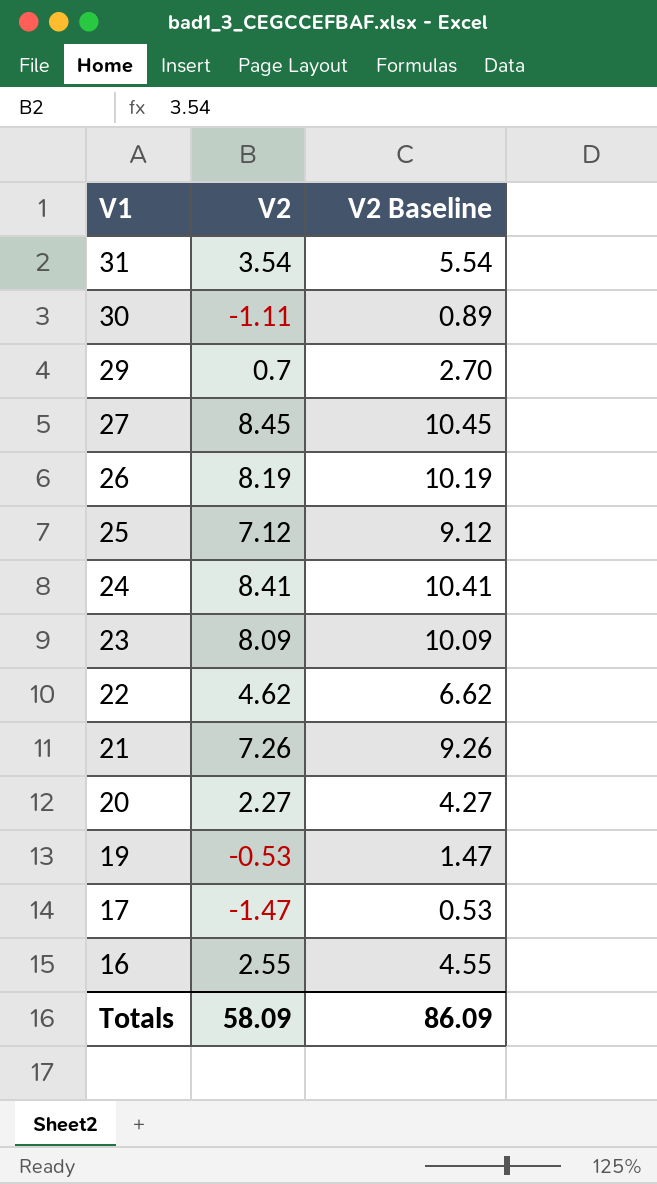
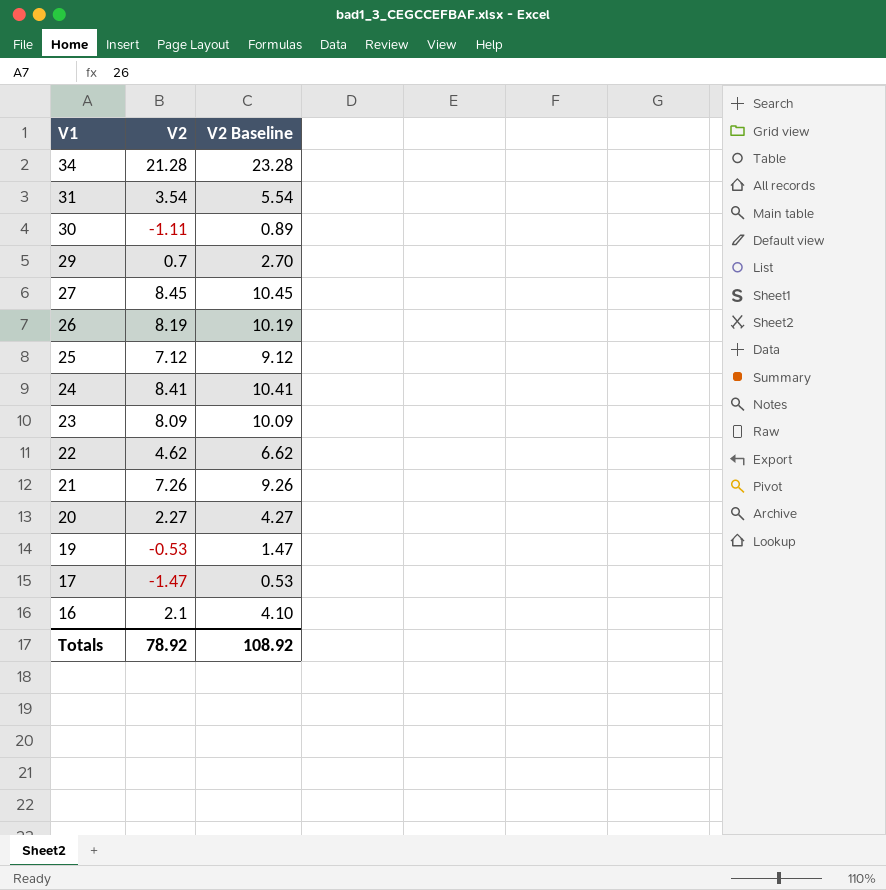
row 34: none -> 21.28 | 23.28
16 | V2: 2.55 -> 2.1
16 | V2 Baseline: 4.55 -> 4.10
Totals | V2: 58.09 -> 78.92
Totals | V2 Baseline: 86.09 -> 108.92

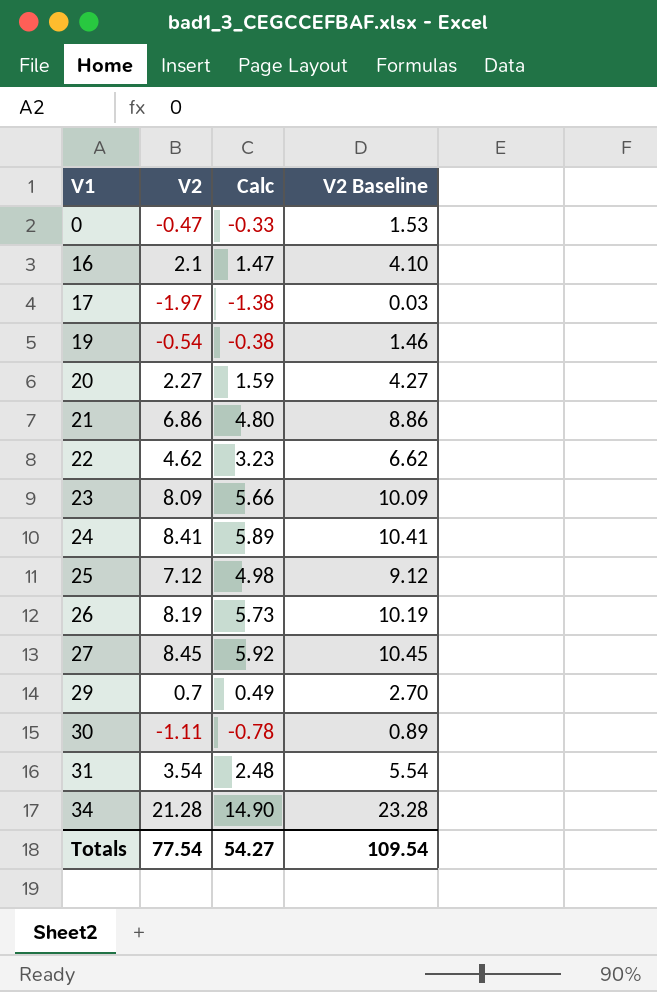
row order: V1 descending -> V1 ascending
column Calc | formula: none -> [V2] * 0.7
row 0: none -> -0.47 | -0.33 | 1.53
17 | V2: -1.47 -> -1.97
17 | V2 Baseline: 0.53 -> 0.03
19 | V2: -0.53 -> -0.54
19 | V2 Baseline: 1.47 -> 1.46
21 | V2: 7.26 -> 6.86
21 | V2 Baseline: 9.26 -> 8.86
Totals | V2: 78.92 -> 77.54
Totals | V2 Baseline: 108.92 -> 109.54

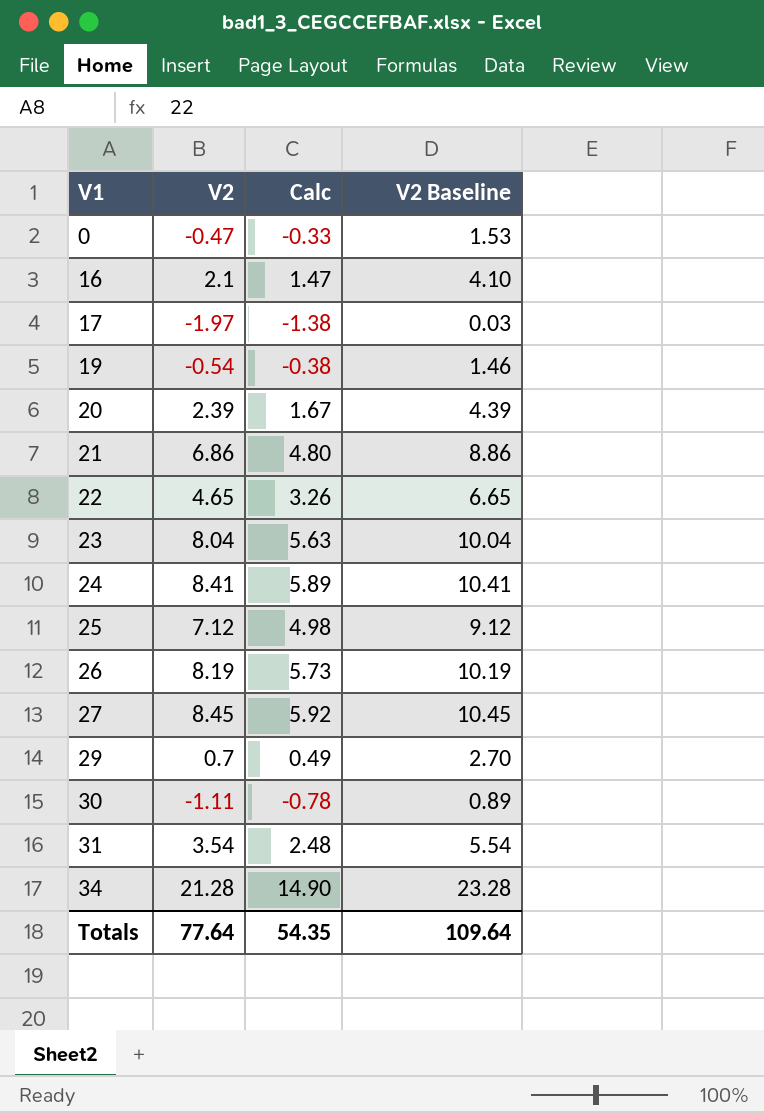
20 | V2: 2.27 -> 2.39
20 | Calc: 1.59 -> 1.67
20 | V2 Baseline: 4.27 -> 4.39
22 | V2: 4.62 -> 4.65
22 | Calc: 3.23 -> 3.26
22 | V2 Baseline: 6.62 -> 6.65
23 | V2: 8.09 -> 8.04
23 | Calc: 5.66 -> 5.63
23 | V2 Baseline: 10.09 -> 10.04
Totals | V2: 77.54 -> 77.64
Totals | Calc: 54.27 -> 54.35
Totals | V2 Baseline: 109.54 -> 109.64

